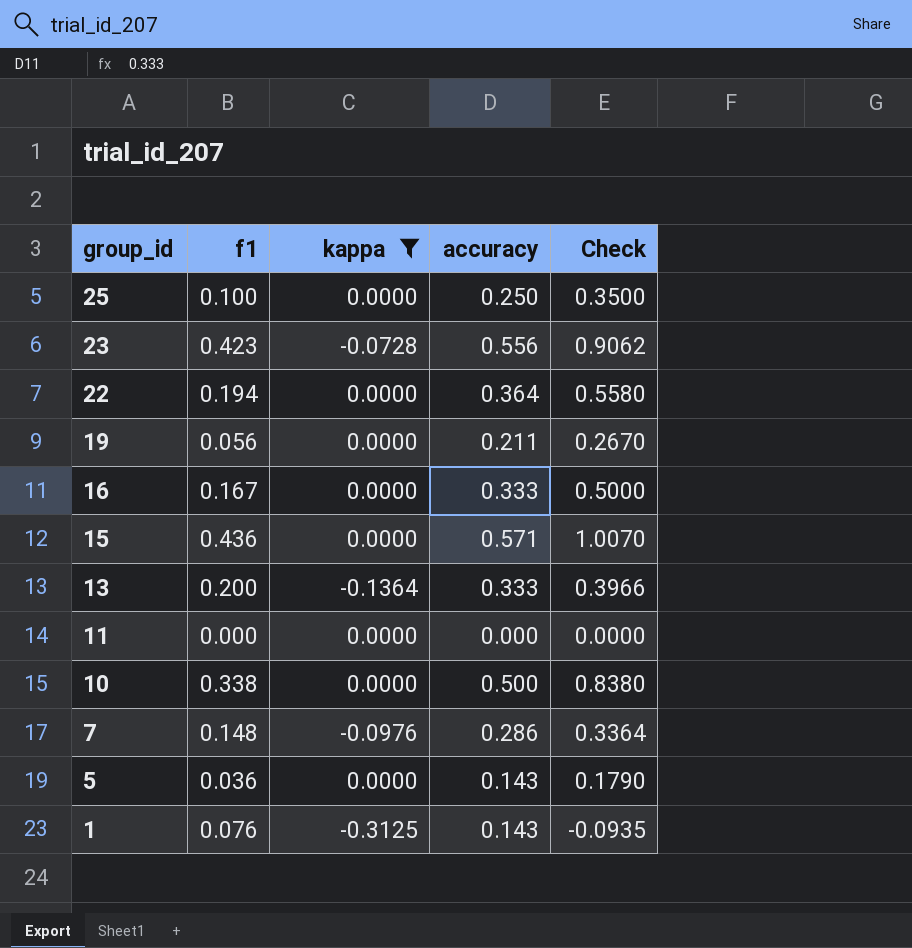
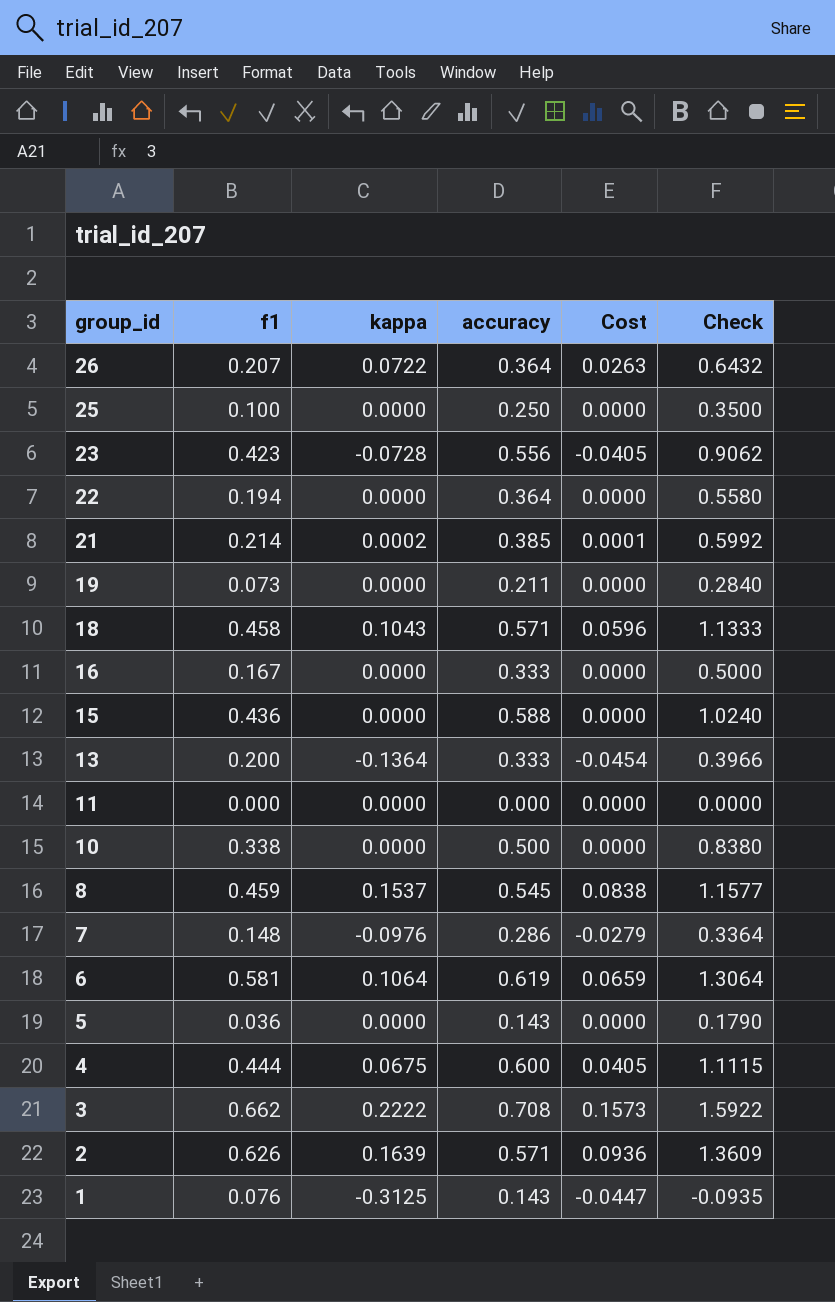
filter: kappa <= 0.0000 -> none
column Cost | formula: none -> [kappa] * [accuracy]
19 | f1: 0.056 -> 0.073
19 | Check: 0.2670 -> 0.2840
15 | accuracy: 0.571 -> 0.588
15 | Check: 1.0070 -> 1.0240

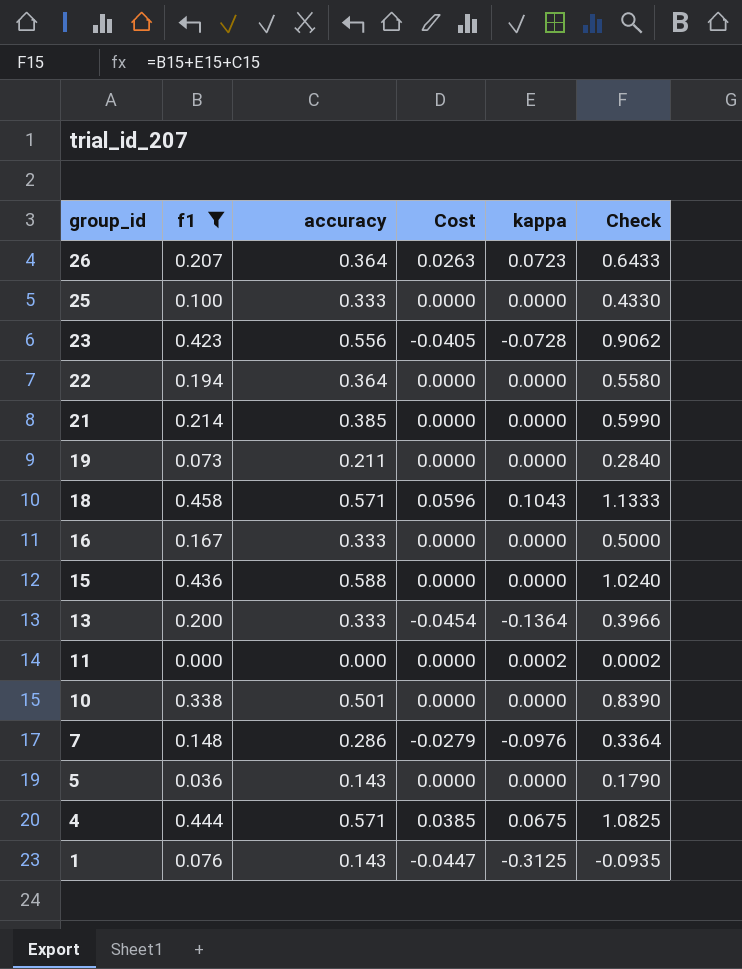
filter: none -> f1 <= 0.458
column kappa | position: 3 -> 5
26 | kappa: 0.0722 -> 0.0723
26 | Check: 0.6432 -> 0.6433
25 | accuracy: 0.250 -> 0.333
25 | Check: 0.3500 -> 0.4330
21 | Cost: 0.0001 -> 0.0000
21 | kappa: 0.0002 -> 0.0000
21 | Check: 0.5992 -> 0.5990
11 | kappa: 0.0000 -> 0.0002
11 | Check: 0.0000 -> 0.0002
10 | accuracy: 0.500 -> 0.501
10 | Check: 0.8380 -> 0.8390
4 | accuracy: 0.600 -> 0.571
4 | Cost: 0.0405 -> 0.0385
4 | Check: 1.1115 -> 1.0825

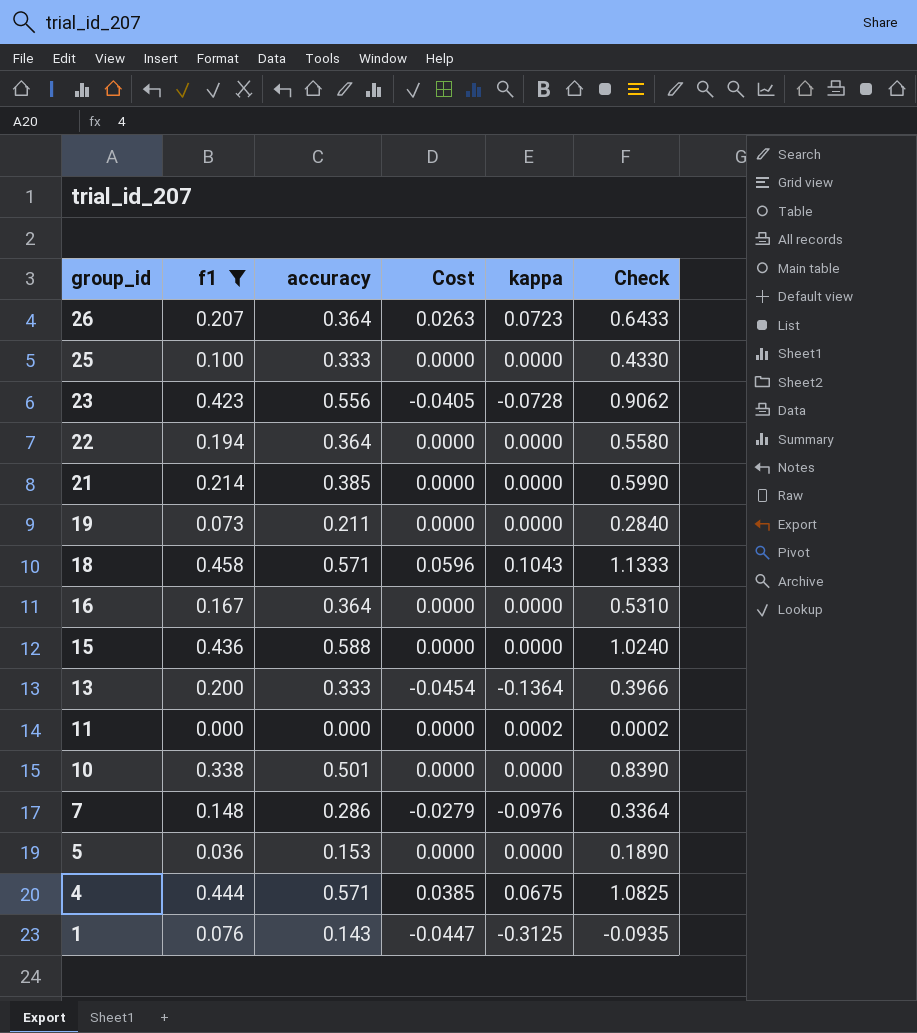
16 | accuracy: 0.333 -> 0.364
16 | Check: 0.5000 -> 0.5310
5 | accuracy: 0.143 -> 0.153
5 | Check: 0.1790 -> 0.1890

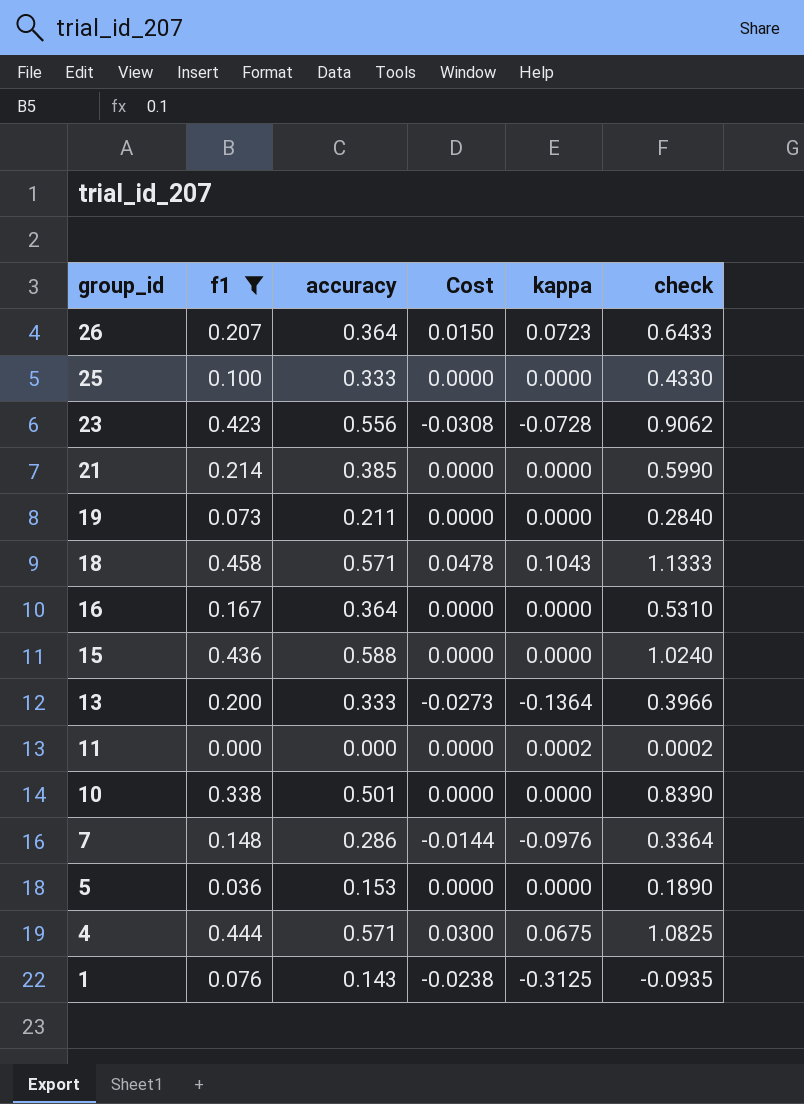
column Cost | formula: [accuracy] * [kappa] -> [f1] * [kappa]
column name: Check -> check
row 22: 0.194 | 0.364 | 0.0000 | 0.0000 | 0.5580 -> none

